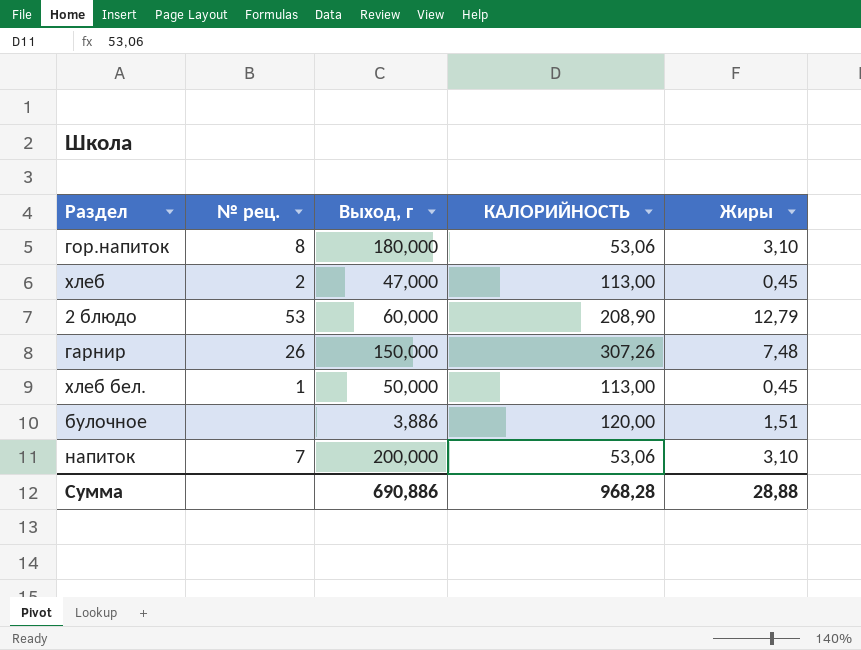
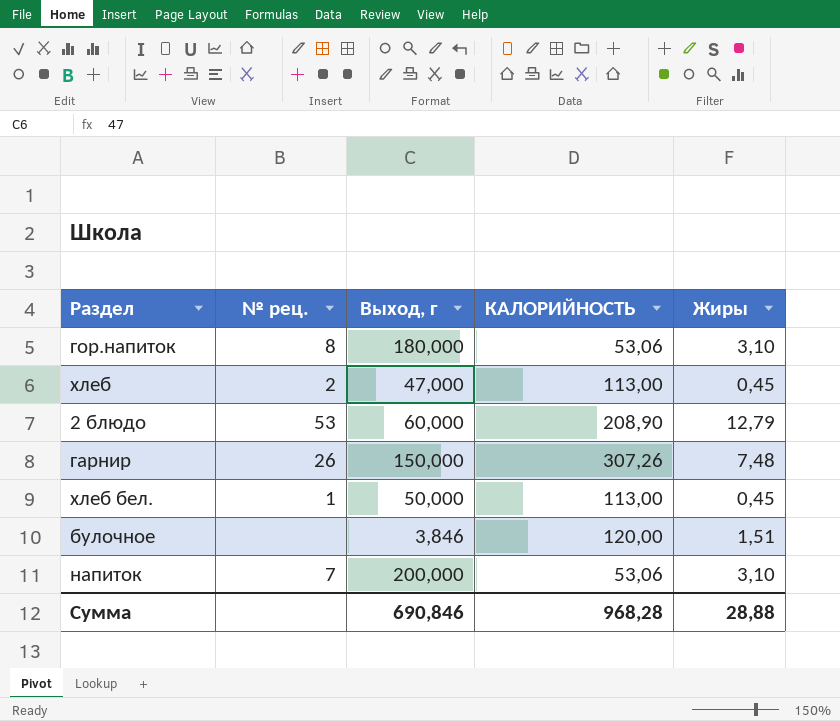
булочное | Выход, г: 3,886 -> 3,846
Сумма | Выход, г: 690,886 -> 690,846

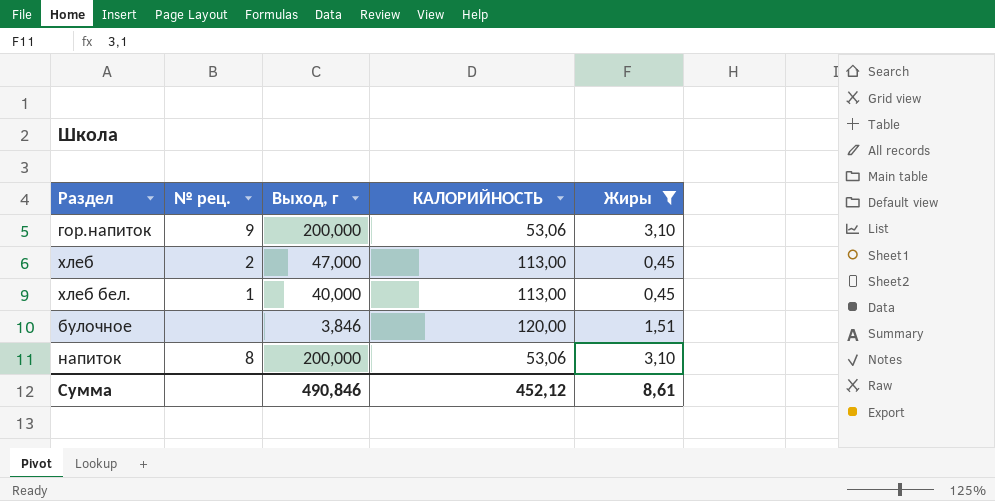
filter: none -> Жиры <= 3,10
гор.напиток | № рец.: 8 -> 9
гор.напиток | Выход, г: 180,000 -> 200,000
хлеб бел. | Выход, г: 50,000 -> 40,000
напиток | № рец.: 7 -> 8
Сумма | Выход, г: 690,846 -> 490,846
Сумма | КАЛОРИЙНОСТЬ: 968,28 -> 452,12
Сумма | Жиры: 28,88 -> 8,61

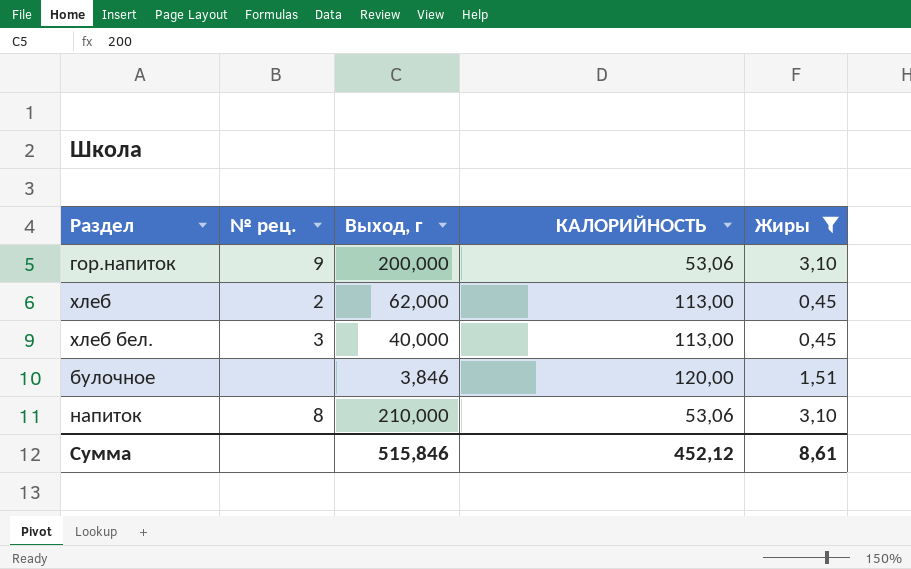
хлеб | Выход, г: 47,000 -> 62,000
хлеб бел. | № рец.: 1 -> 3
напиток | Выход, г: 200,000 -> 210,000
Сумма | Выход, г: 490,846 -> 515,846

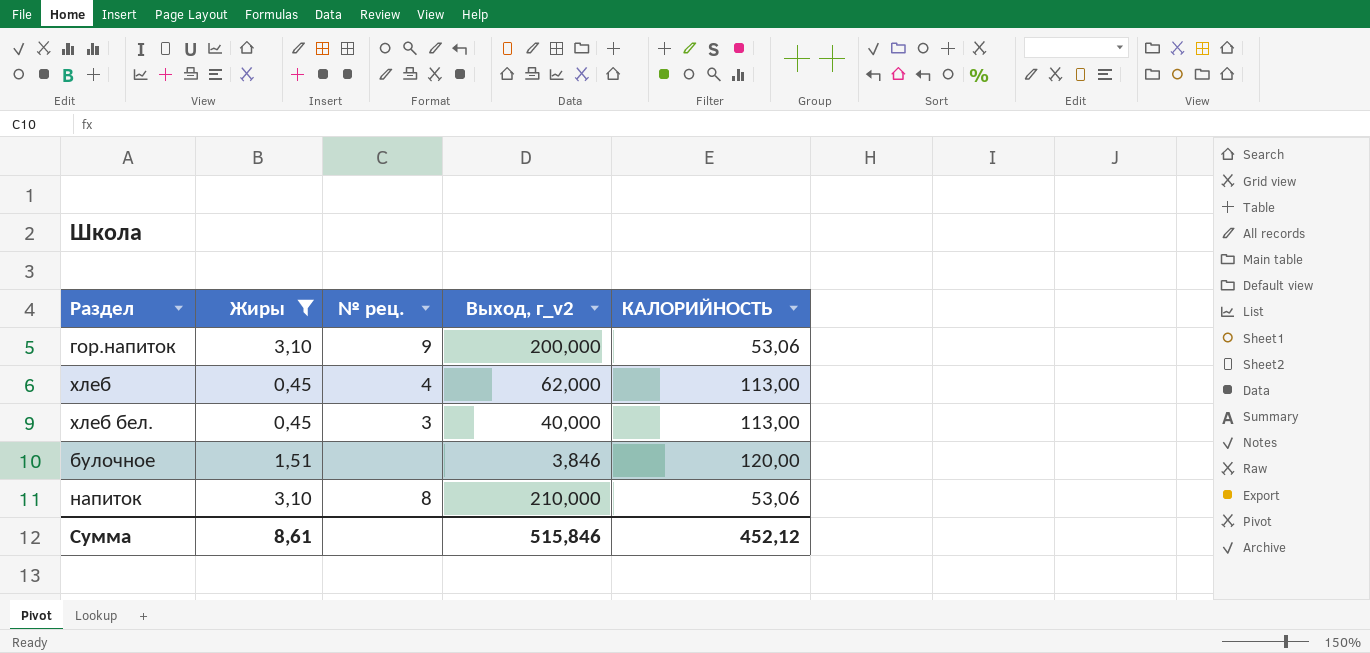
column Жиры | position: 5 -> 2
column name: Выход, г -> Выход, г_v2
хлеб | № рец.: 2 -> 4

